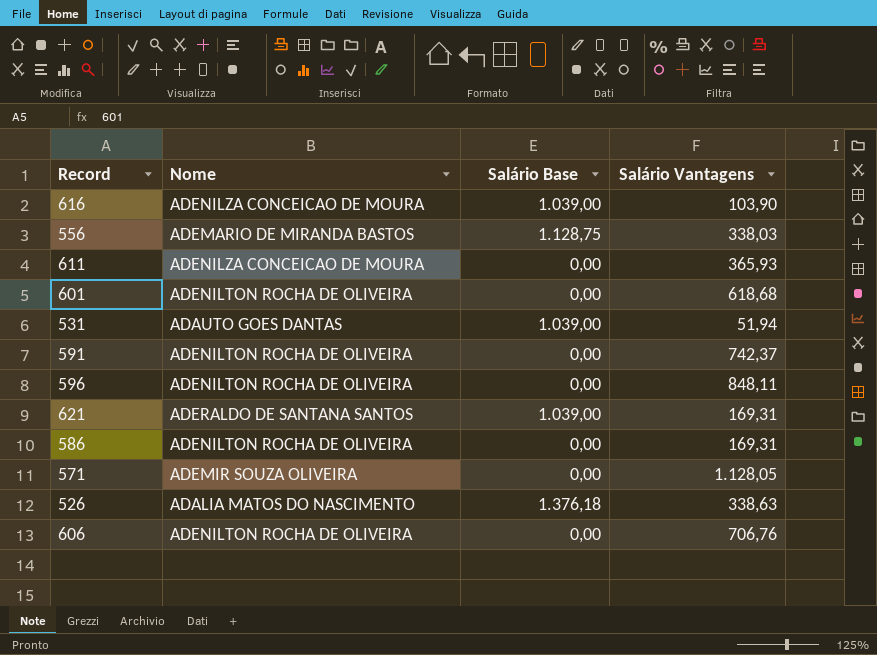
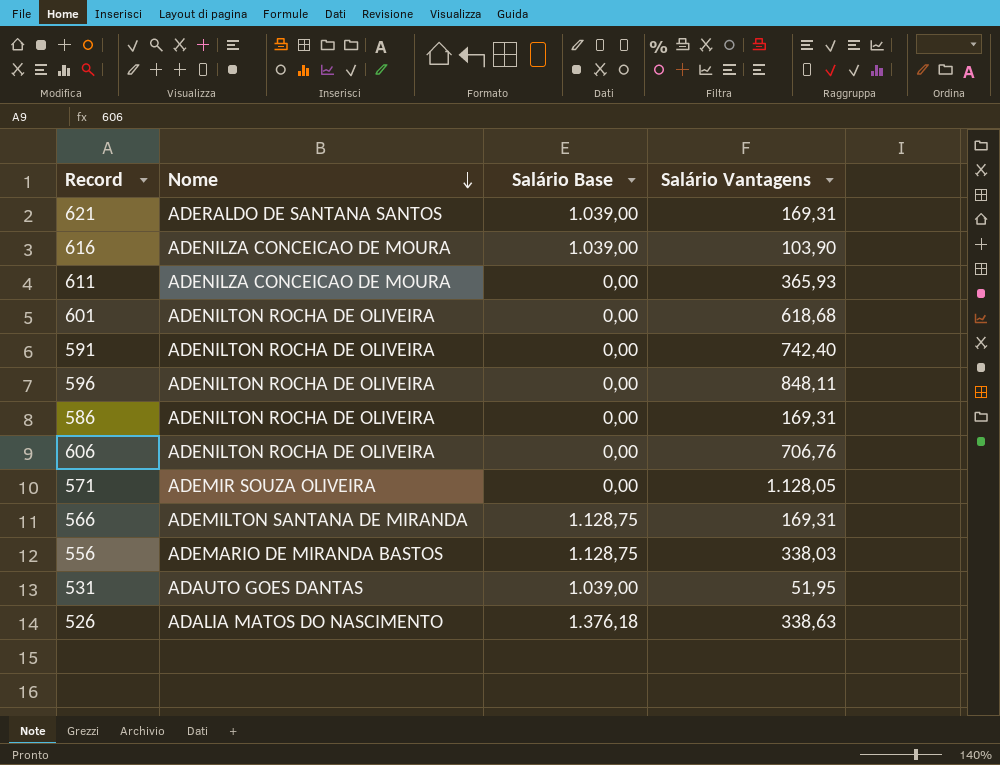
row order: none -> Nome descending
591 | Salário Vantagens: 742,37 -> 742,40
row 566: none -> ADEMILTON SANTANA DE MIRANDA | 1.128,75 | 169,31
531 | Salário Vantagens: 51,94 -> 51,95

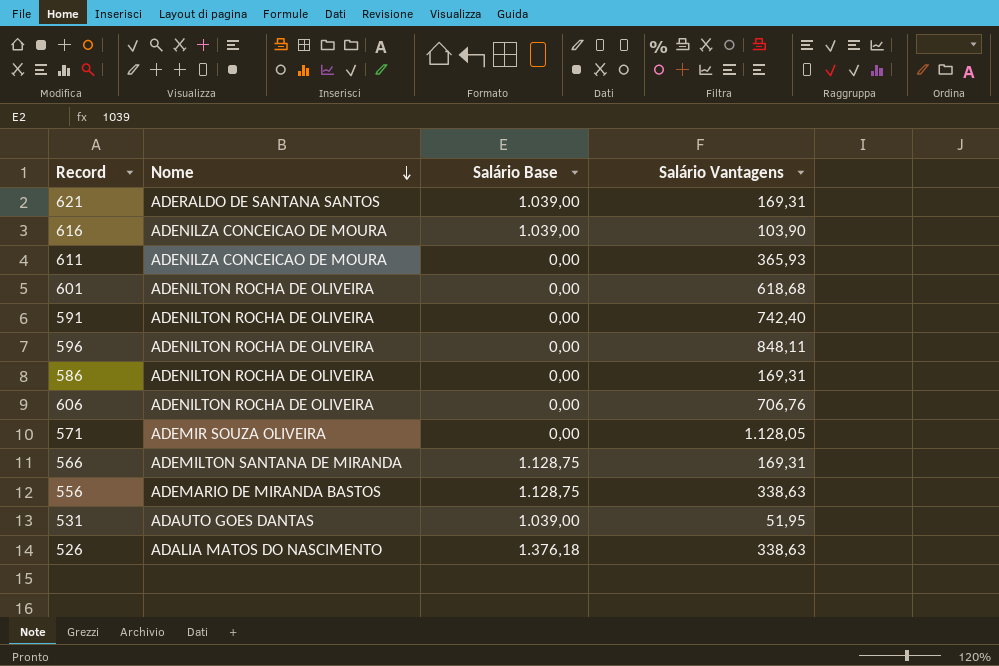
556 | Salário Vantagens: 338,03 -> 338,63

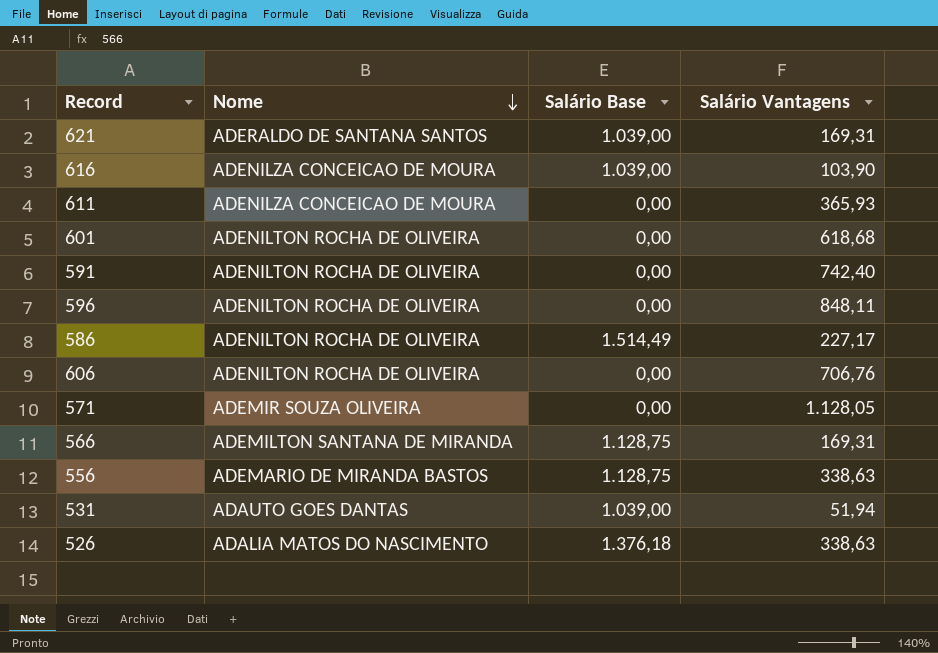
586 | Salário Base: 0,00 -> 1.514,49
586 | Salário Vantagens: 169,31 -> 227,17
531 | Salário Vantagens: 51,95 -> 51,94

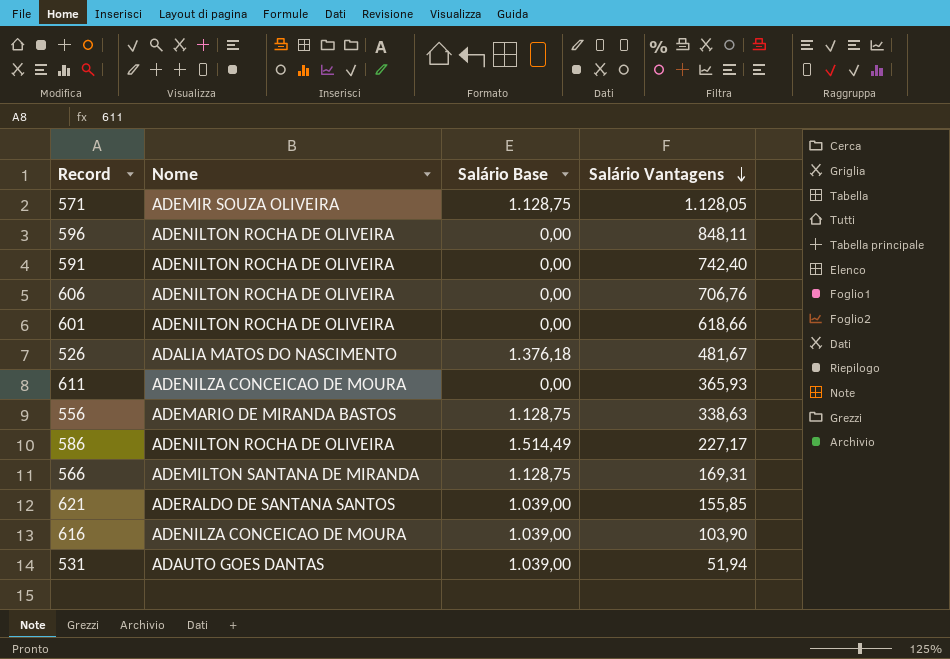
row order: Nome descending -> Salário Vantagens descending
571 | Salário Base: 0,00 -> 1.128,75
601 | Salário Vantagens: 618,68 -> 618,66
526 | Salário Vantagens: 338,63 -> 481,67
621 | Salário Vantagens: 169,31 -> 155,85

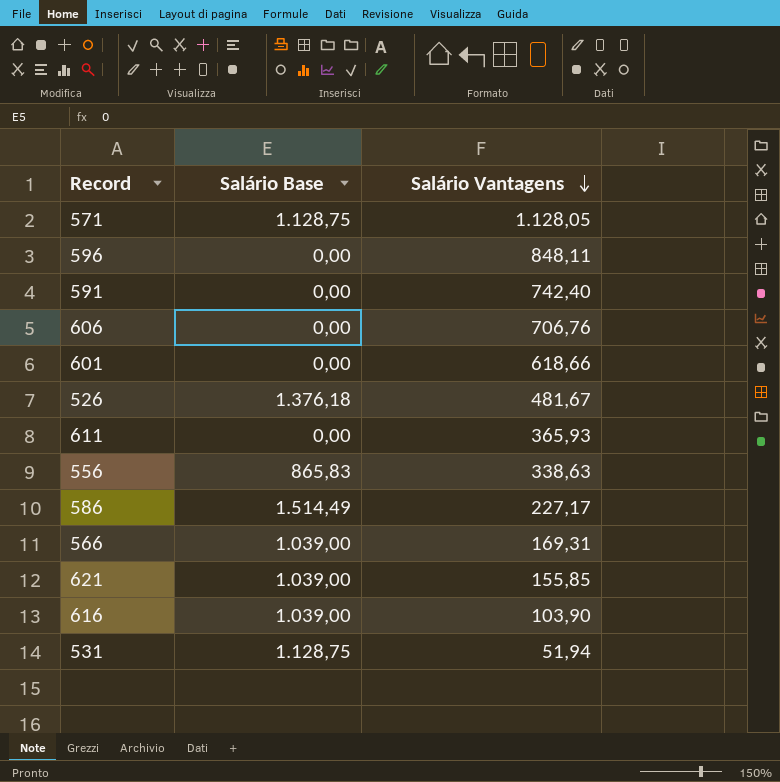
column Nome | position: 2 -> none
556 | Salário Base: 1.128,75 -> 865,83
566 | Salário Base: 1.128,75 -> 1.039,00
531 | Salário Base: 1.039,00 -> 1.128,75

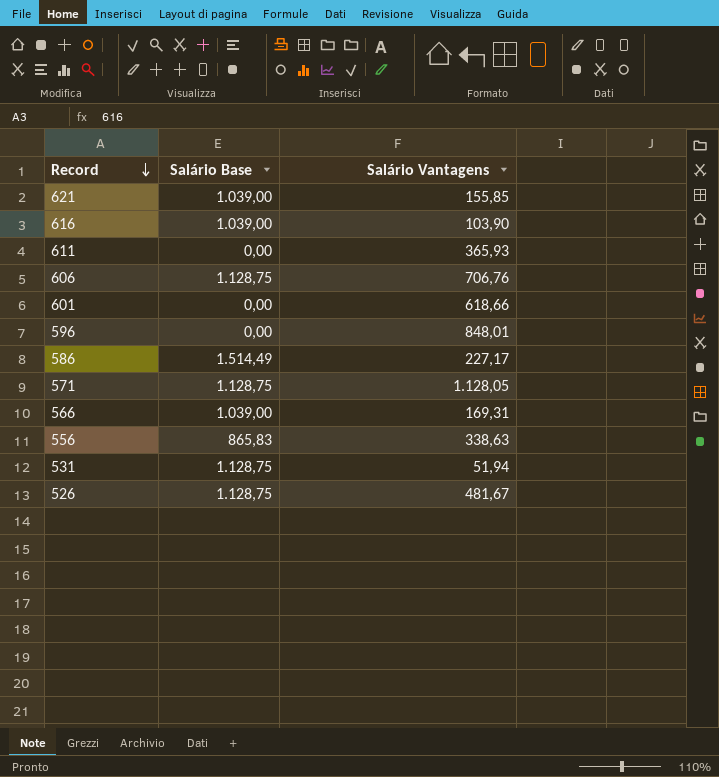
row order: Salário Vantagens descending -> Record descending
row 591: 0,00 | 742,40 -> none
606 | Salário Base: 0,00 -> 1.128,75
596 | Salário Vantagens: 848,11 -> 848,01
526 | Salário Base: 1.376,18 -> 1.128,75

